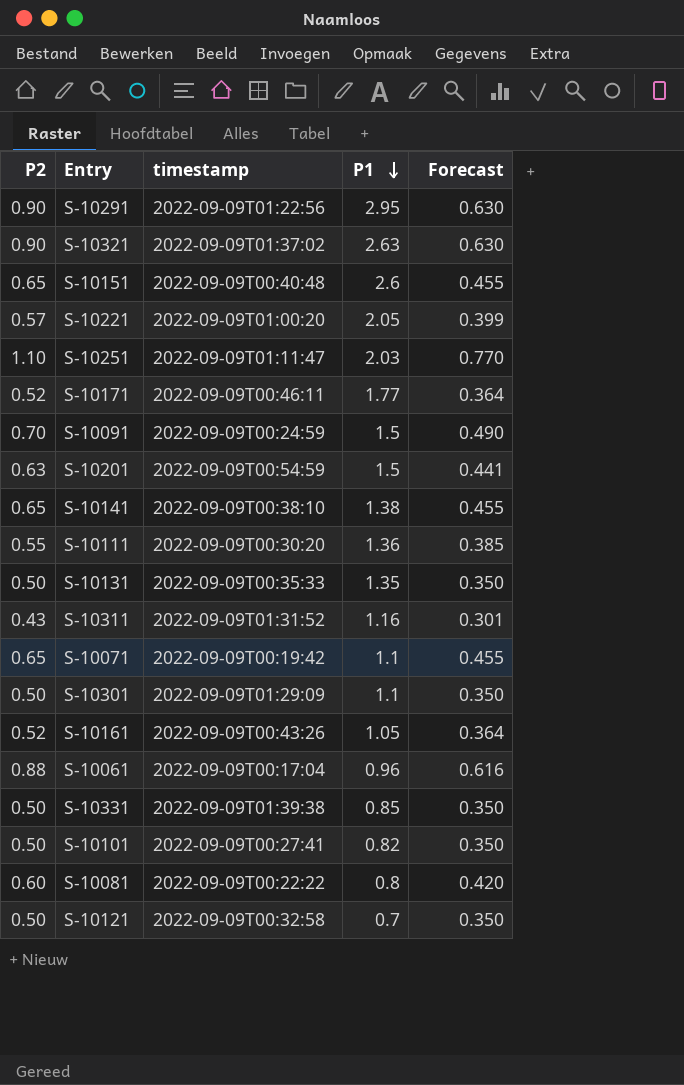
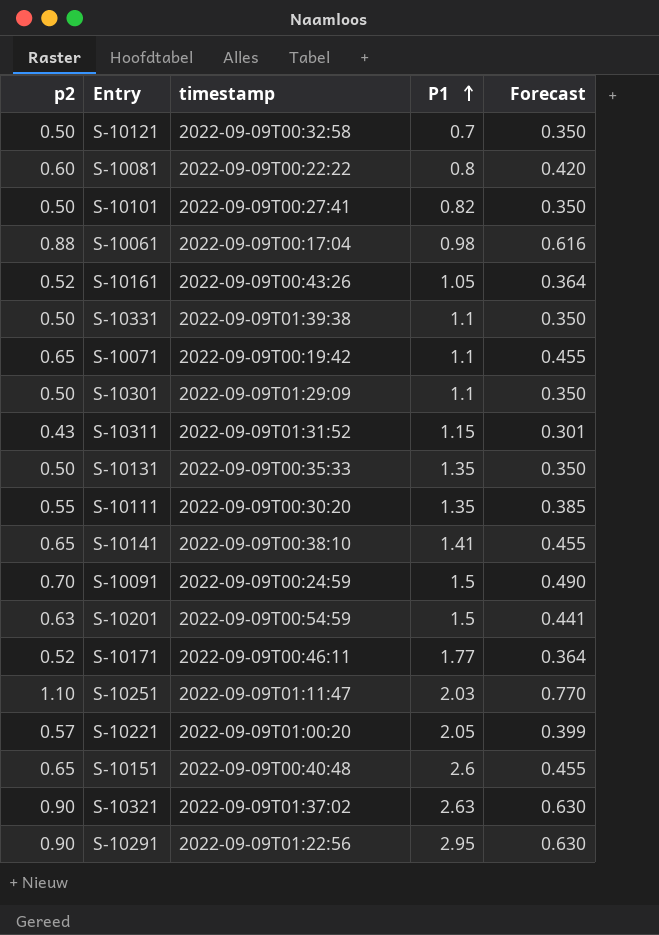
row order: P1 descending -> P1 ascending
column name: P2 -> p2
S-10061 | P1: 0.96 -> 0.98
S-10331 | P1: 0.85 -> 1.1
S-10311 | P1: 1.16 -> 1.15
S-10111 | P1: 1.36 -> 1.35
S-10141 | P1: 1.38 -> 1.41

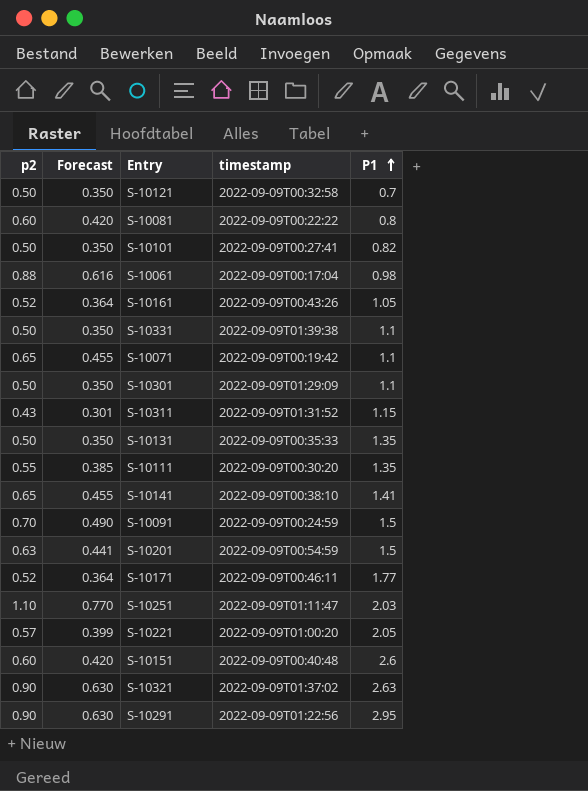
column Forecast | position: 5 -> 2
S-10151 | p2: 0.65 -> 0.60
S-10151 | Forecast: 0.455 -> 0.420

